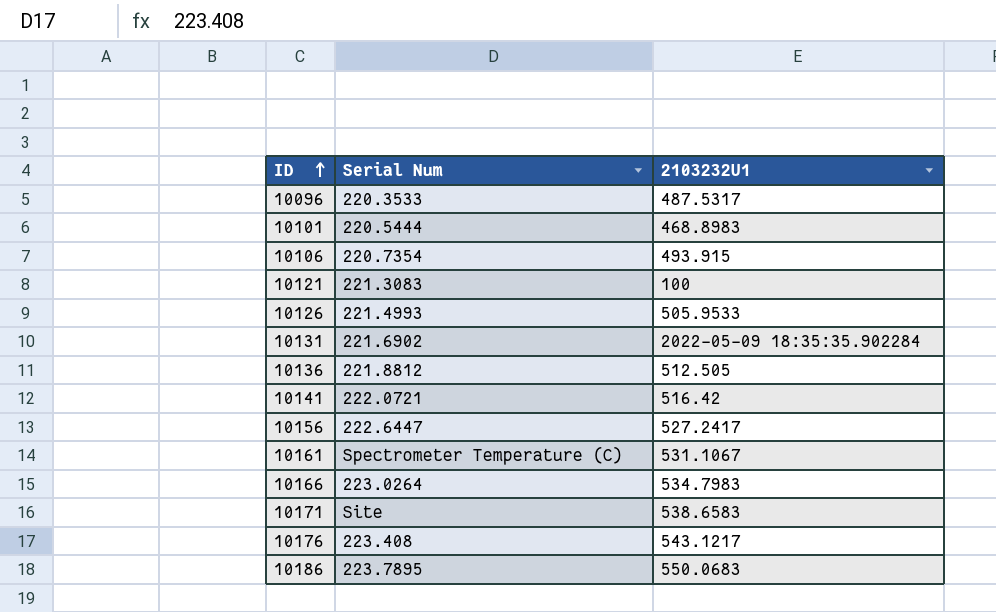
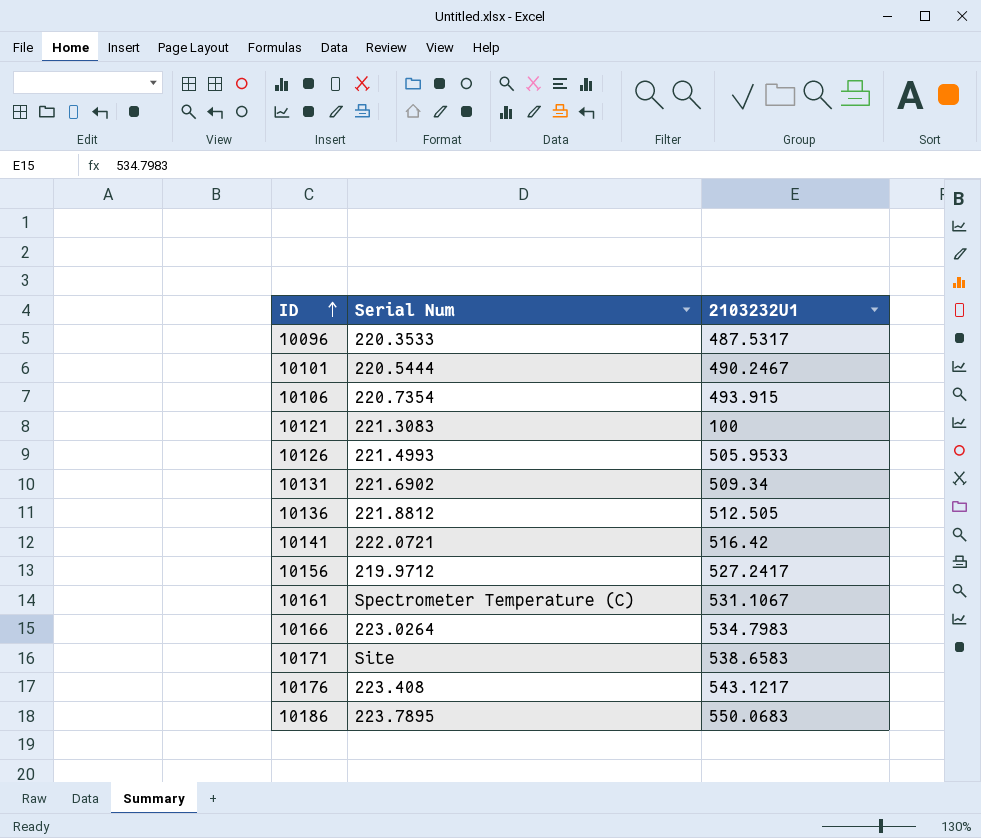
10101 | 2103232U1: 468.8983 -> 490.2467
10131 | 2103232U1: 2022-05-09 18:35:35.902284 -> 509.34
10156 | Serial Num: 222.6447 -> 219.9712

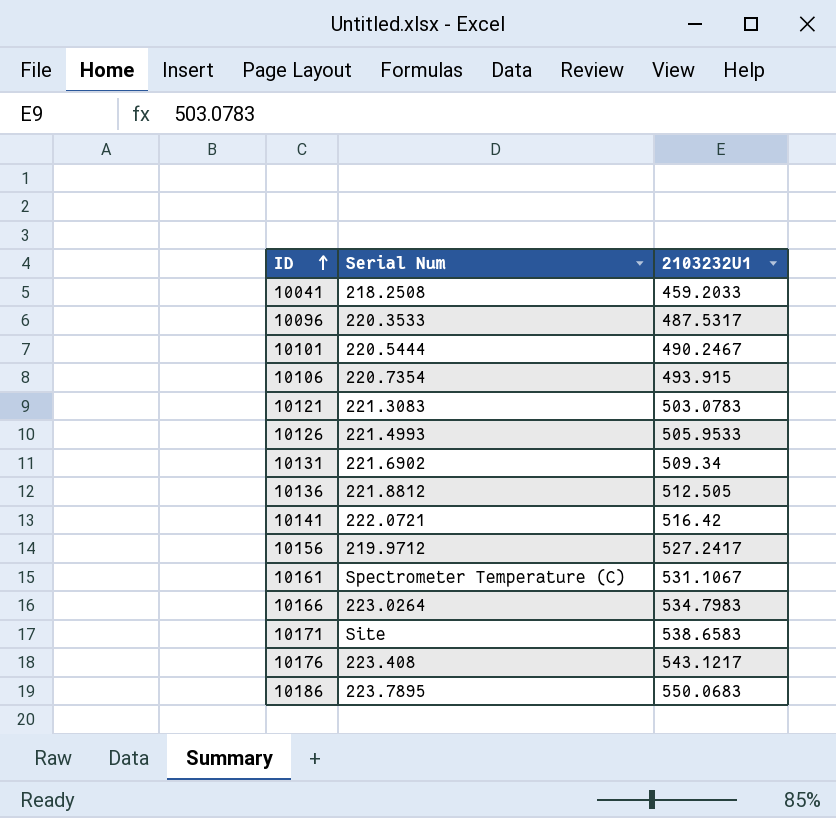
row 10041: none -> 218.2508 | 459.2033
10121 | 2103232U1: 100 -> 503.0783

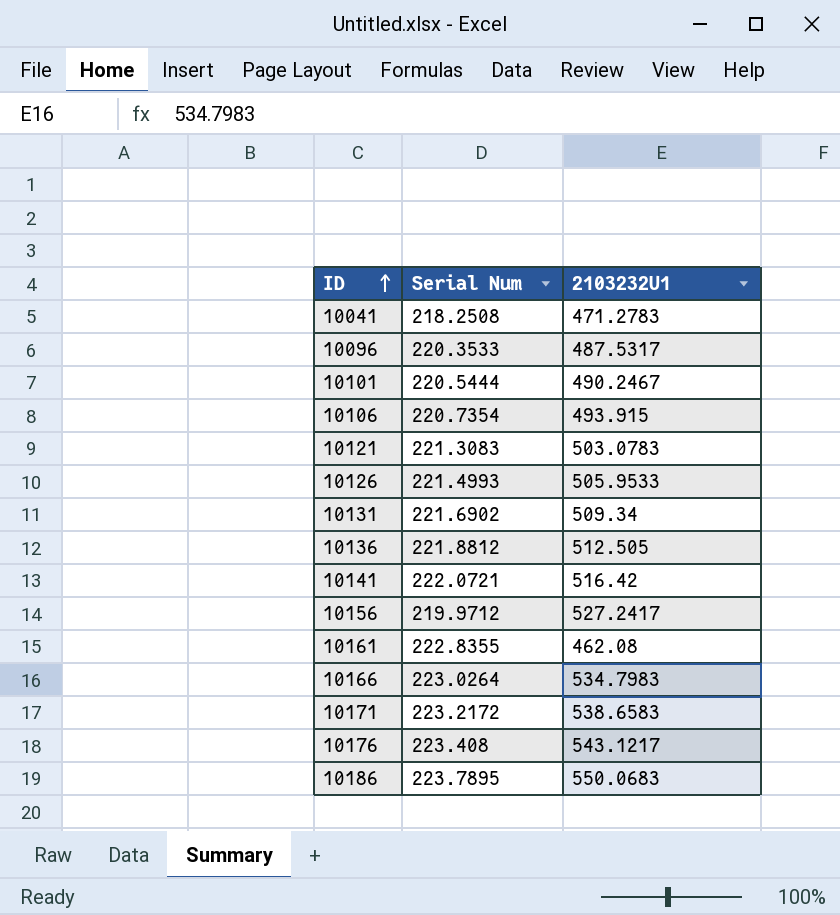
10041 | 2103232U1: 459.2033 -> 471.2783
10161 | Serial Num: Spectrometer Temperature (C) -> 222.8355
10161 | 2103232U1: 531.1067 -> 462.08
10171 | Serial Num: Site -> 223.2172

